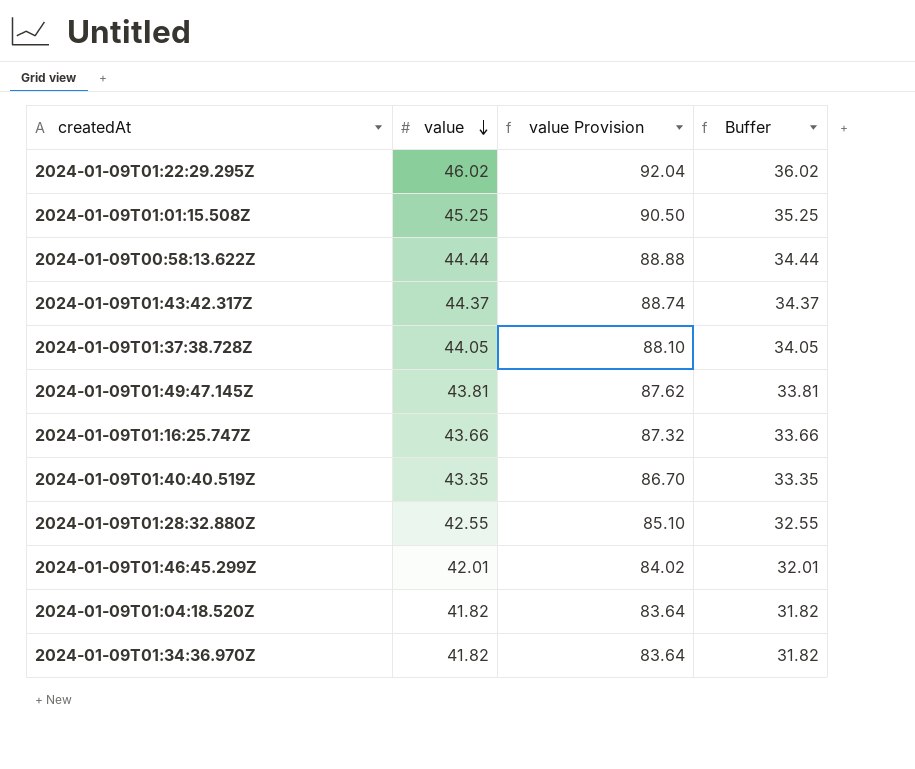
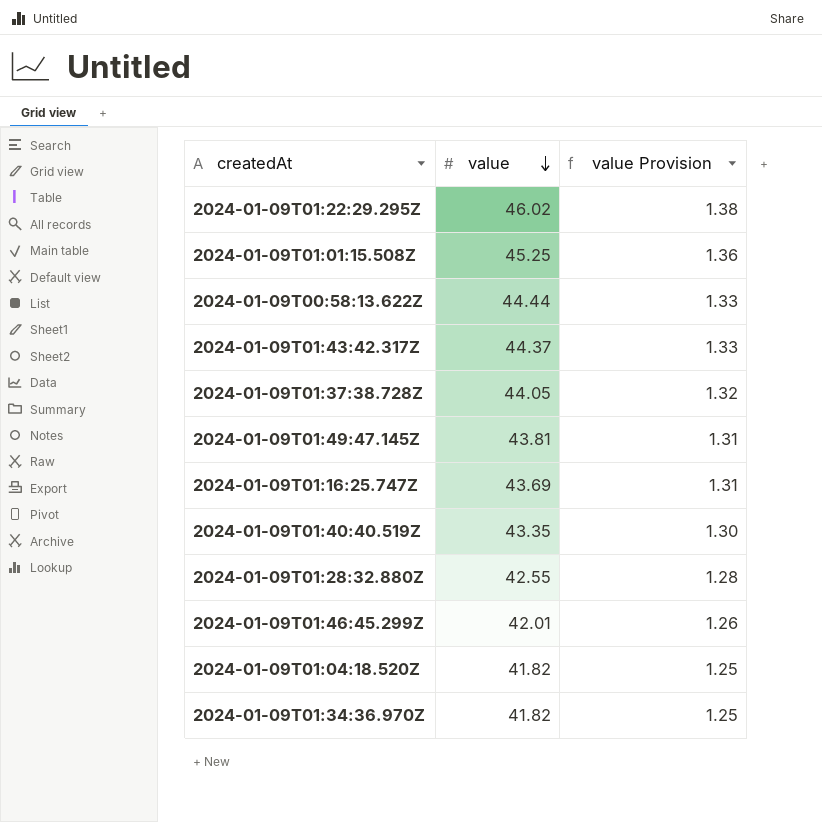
column Buffer | formula: [value] - 10 -> none
column value Provision | formula: [value] * 2 -> [value] * 0.03
2024-01-09T01:16:25.747Z | value: 43.66 -> 43.69

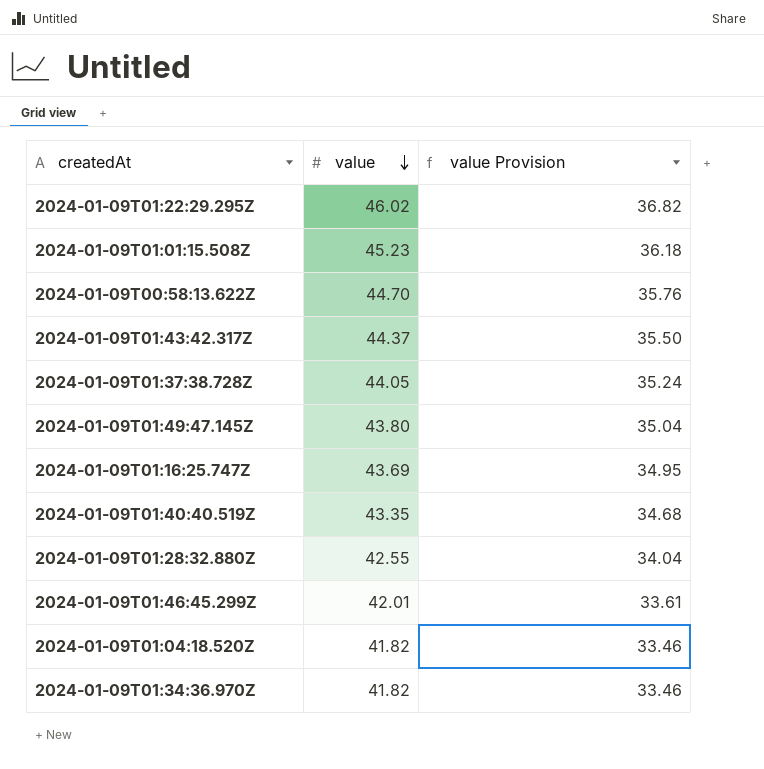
column value Provision | formula: [value] * 0.03 -> [value] * 0.8
2024-01-09T01:01:15.508Z | value: 45.25 -> 45.23
2024-01-09T00:58:13.622Z | value: 44.44 -> 44.70
2024-01-09T01:49:47.145Z | value: 43.81 -> 43.80

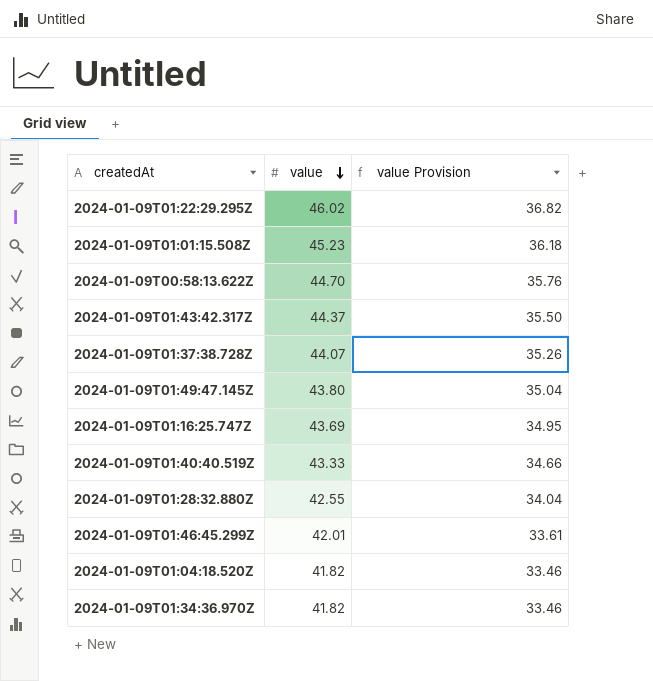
2024-01-09T01:37:38.728Z | value: 44.05 -> 44.07
2024-01-09T01:37:38.728Z | value Provision: 35.24 -> 35.26
2024-01-09T01:40:40.519Z | value: 43.35 -> 43.33
2024-01-09T01:40:40.519Z | value Provision: 34.68 -> 34.66

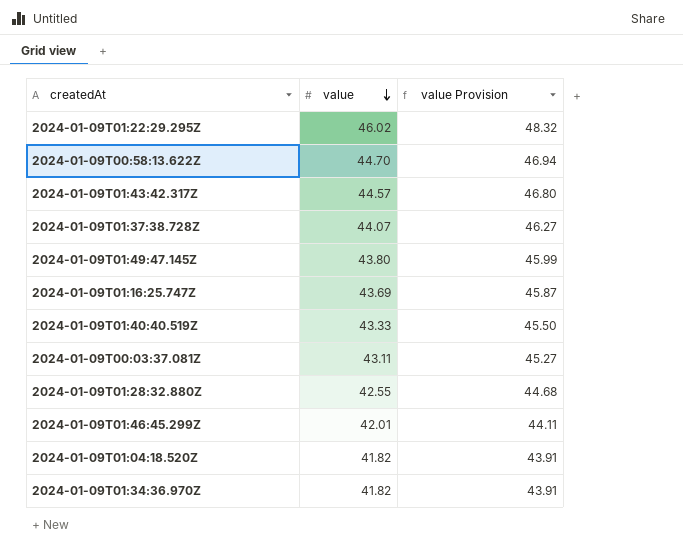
column value Provision | formula: [value] * 0.8 -> [value] * 1.05
row 2024-01-09T01:01:15.508Z: 45.23 | 36.18 -> none
2024-01-09T01:43:42.317Z | value: 44.37 -> 44.57
row 2024-01-09T00:03:37.081Z: none -> 43.11 | 45.27

